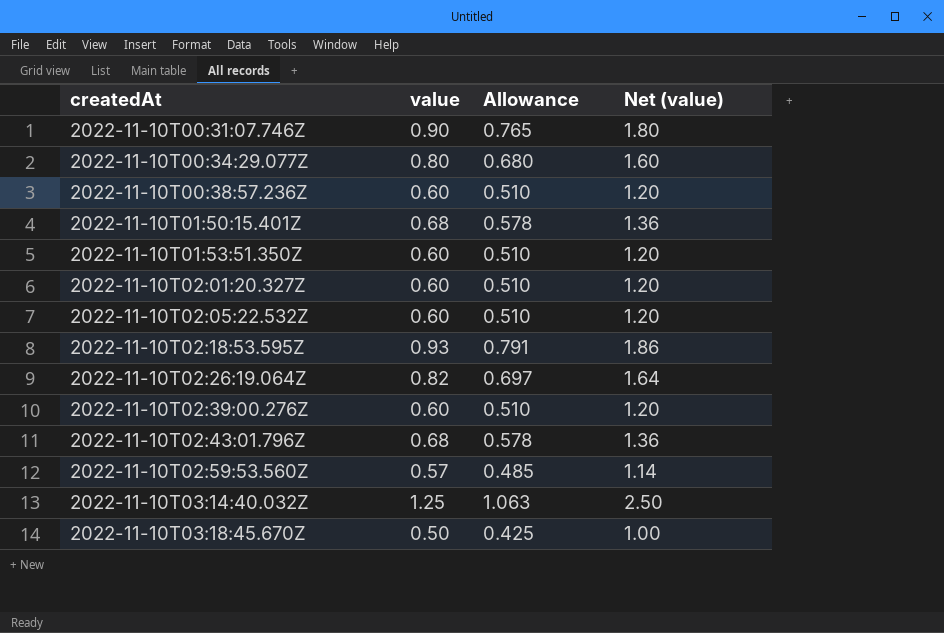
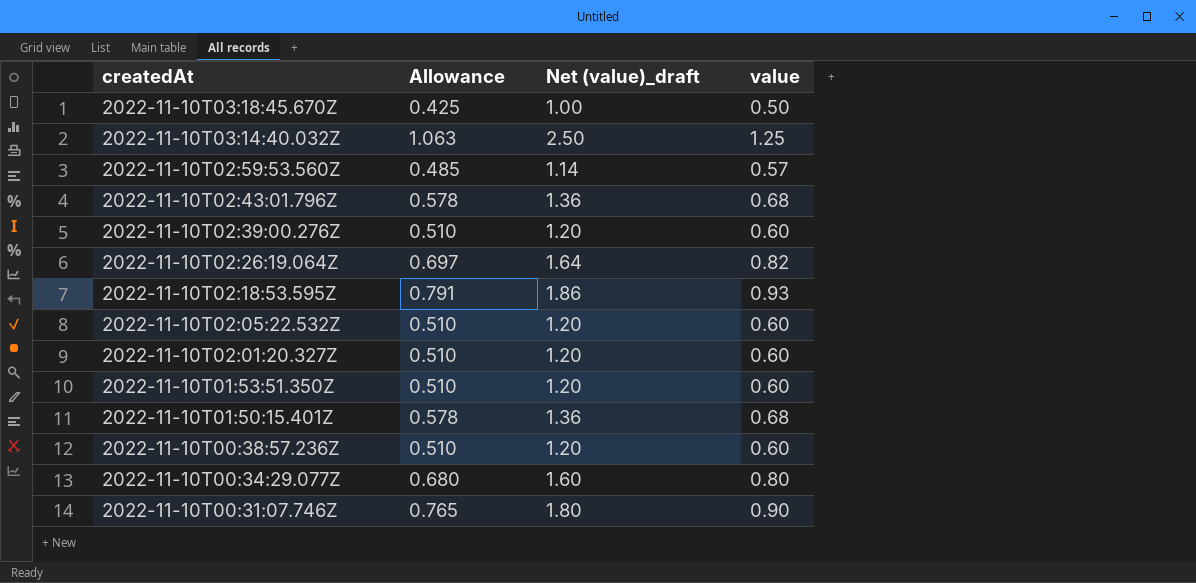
row order: createdAt ascending -> createdAt descending
column name: Net (value) -> Net (value)_draft
column value | position: 2 -> 4

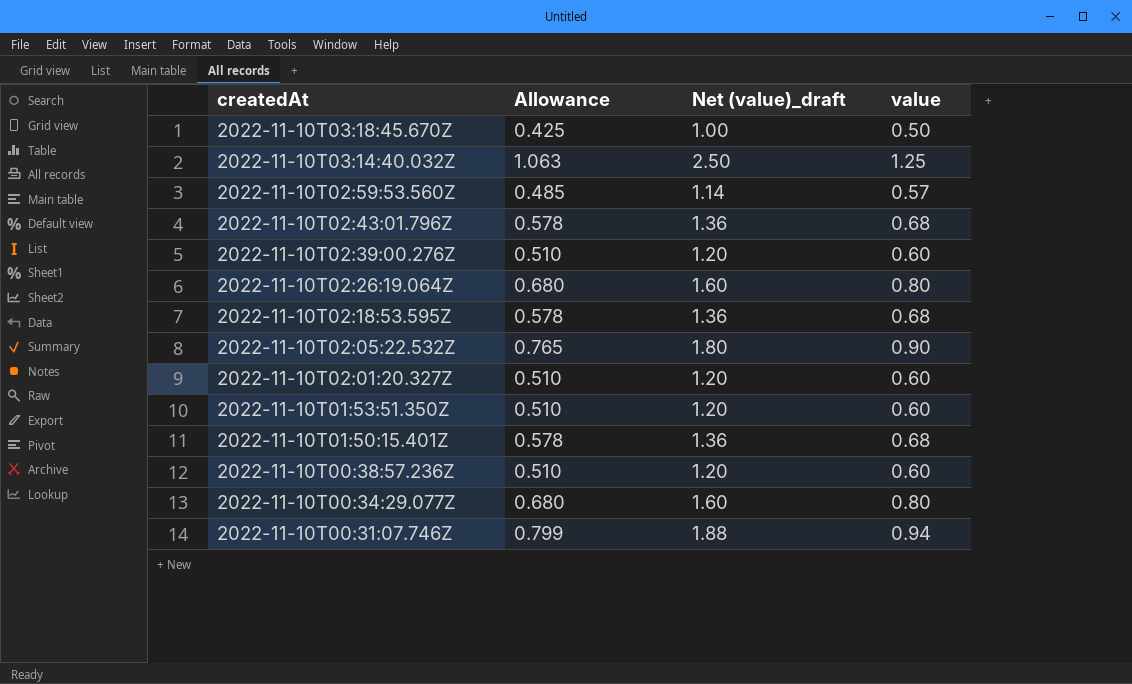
2022-11-10T02:26:19.064Z | Allowance: 0.697 -> 0.680
2022-11-10T02:26:19.064Z | Net (value)_draft: 1.64 -> 1.60
2022-11-10T02:26:19.064Z | value: 0.82 -> 0.80
2022-11-10T02:18:53.595Z | Allowance: 0.791 -> 0.578
2022-11-10T02:18:53.595Z | Net (value)_draft: 1.86 -> 1.36
2022-11-10T02:18:53.595Z | value: 0.93 -> 0.68
2022-11-10T02:05:22.532Z | Allowance: 0.510 -> 0.765
2022-11-10T02:05:22.532Z | Net (value)_draft: 1.20 -> 1.80
2022-11-10T02:05:22.532Z | value: 0.60 -> 0.90
2022-11-10T00:31:07.746Z | Allowance: 0.765 -> 0.799
2022-11-10T00:31:07.746Z | Net (value)_draft: 1.80 -> 1.88
2022-11-10T00:31:07.746Z | value: 0.90 -> 0.94

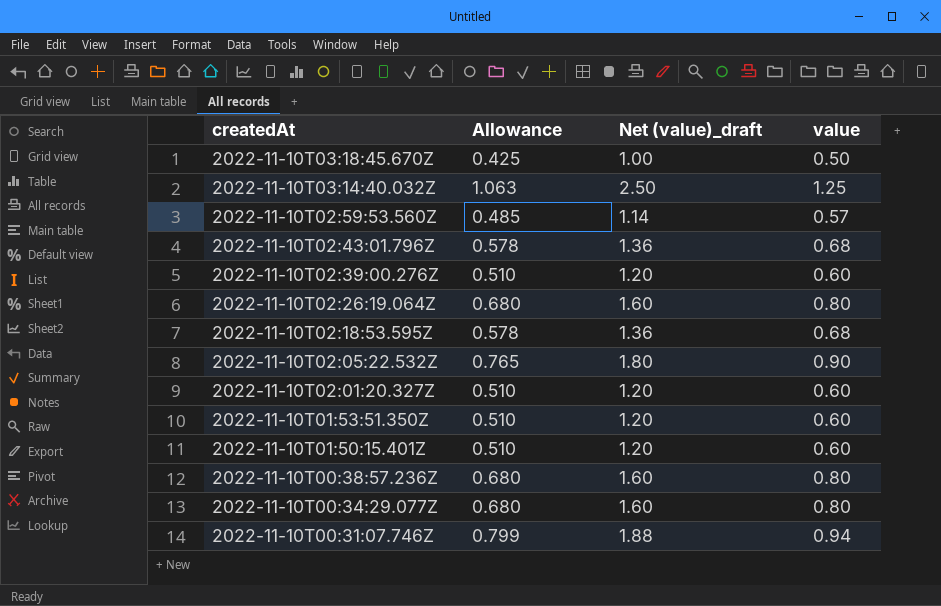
2022-11-10T01:50:15.401Z | Allowance: 0.578 -> 0.510
2022-11-10T01:50:15.401Z | Net (value)_draft: 1.36 -> 1.20
2022-11-10T01:50:15.401Z | value: 0.68 -> 0.60
2022-11-10T00:38:57.236Z | Allowance: 0.510 -> 0.680
2022-11-10T00:38:57.236Z | Net (value)_draft: 1.20 -> 1.60
2022-11-10T00:38:57.236Z | value: 0.60 -> 0.80

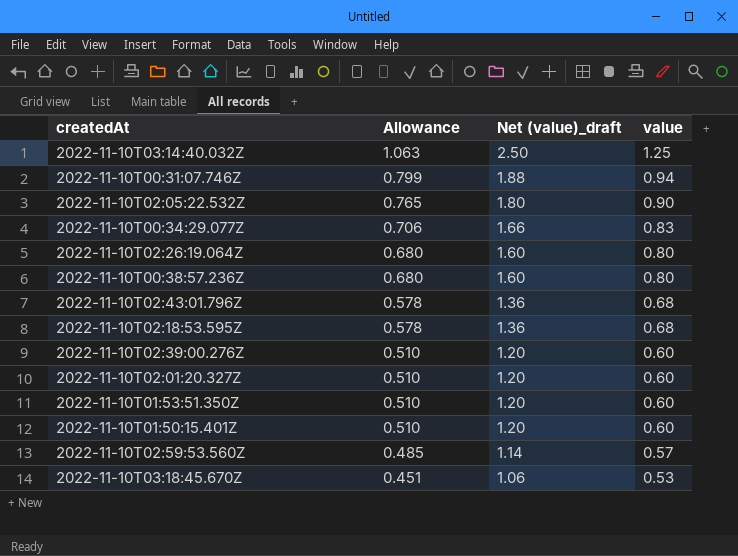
row order: createdAt descending -> Allowance descending
2022-11-10T00:34:29.077Z | Allowance: 0.680 -> 0.706
2022-11-10T00:34:29.077Z | Net (value)_draft: 1.60 -> 1.66
2022-11-10T00:34:29.077Z | value: 0.80 -> 0.83
2022-11-10T03:18:45.670Z | Allowance: 0.425 -> 0.451
2022-11-10T03:18:45.670Z | Net (value)_draft: 1.00 -> 1.06
2022-11-10T03:18:45.670Z | value: 0.50 -> 0.53

